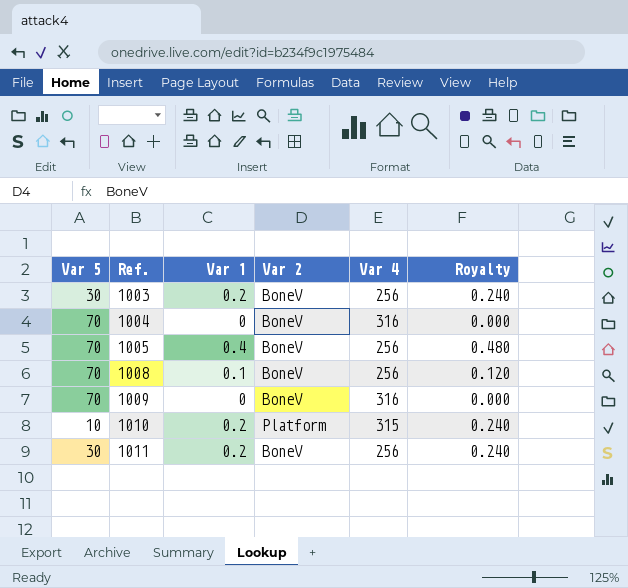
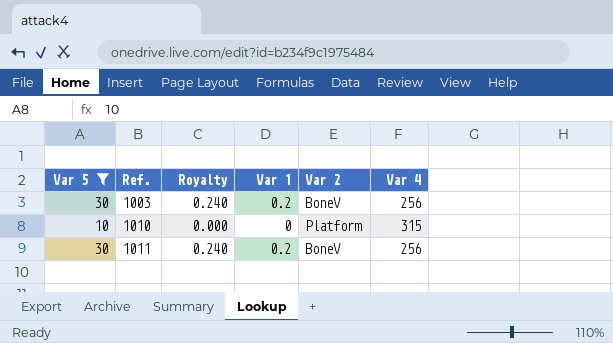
filter: none -> Var 5 != 70
column Royalty | position: 6 -> 3
1010 | Royalty: 0.240 -> 0.000
1010 | Var 1: 0.2 -> 0

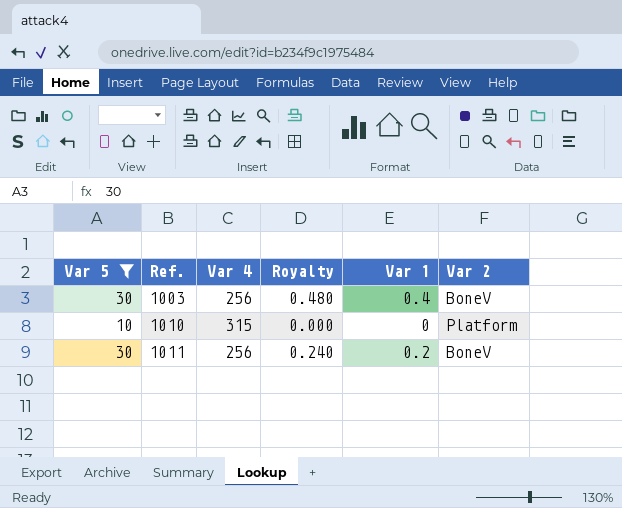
column Var 4 | position: 6 -> 3
1003 | Royalty: 0.240 -> 0.480
1003 | Var 1: 0.2 -> 0.4

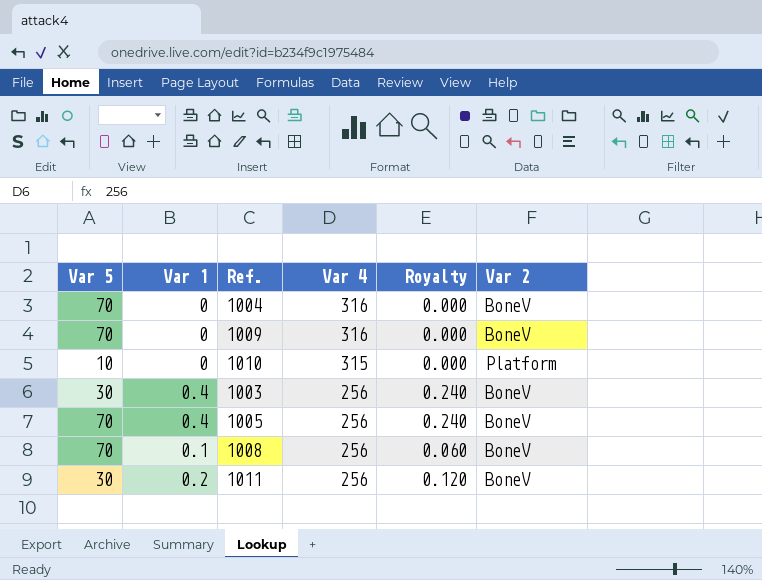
filter: Var 5 != 70 -> none
row order: Ref. ascending -> Var 4 descending
column Var 1 | position: 5 -> 2
column Royalty | formula: [Var 1] * 1.2 -> [Var 1] * 0.6

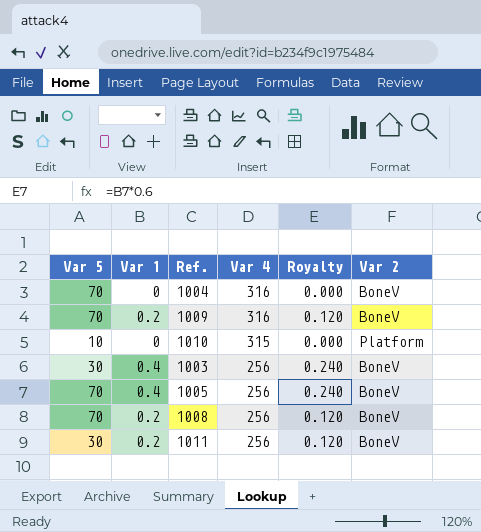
1009 | Var 1: 0 -> 0.2
1009 | Royalty: 0.000 -> 0.120
1008 | Var 1: 0.1 -> 0.2
1008 | Royalty: 0.060 -> 0.120

